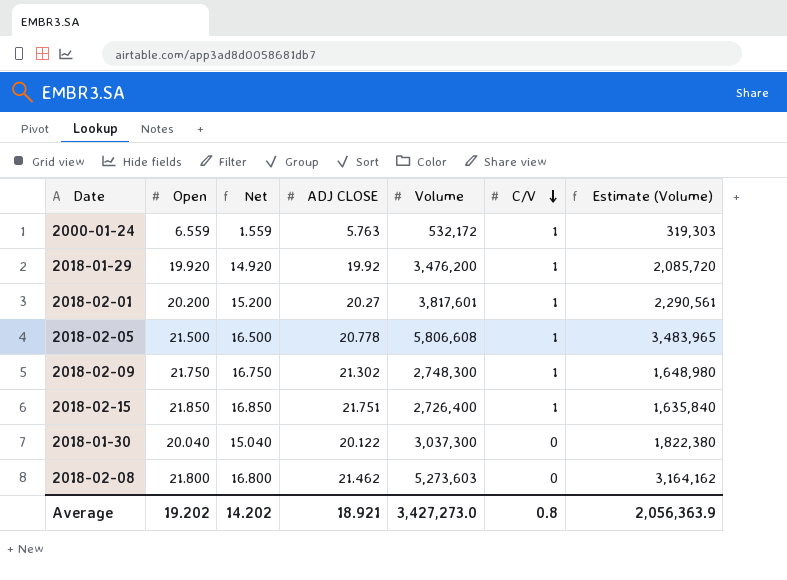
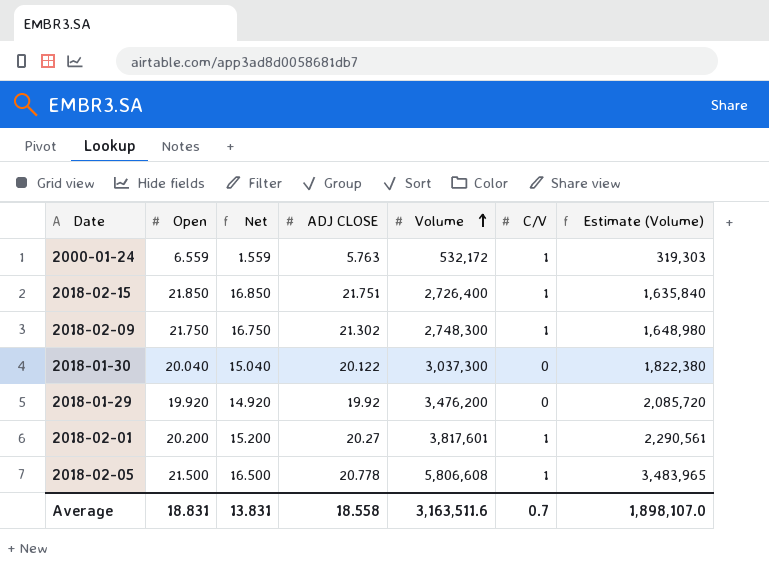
row order: C/V descending -> Volume ascending
row 2018-02-08: 21.800 | 16.800 | 21.462 | 5,273,603 | 0 | 3,164,162 -> none
2018-01-29 | C/V: 1 -> 0
Average | Open: 19.202 -> 18.831
Average | Net: 14.202 -> 13.831
Average | ADJ CLOSE: 18.921 -> 18.558
Average | Volume: 3,427,273.0 -> 3,163,511.6
Average | C/V: 0.8 -> 0.7
Average | Estimate (Volume): 2,056,363.9 -> 1,898,107.0

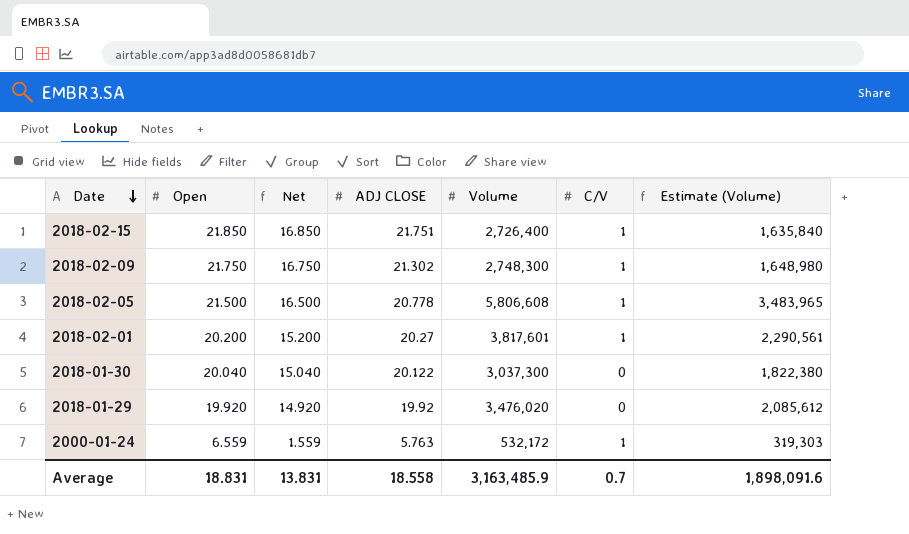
row order: Volume ascending -> Date descending
2018-01-29 | Volume: 3,476,200 -> 3,476,020
2018-01-29 | Estimate (Volume): 2,085,720 -> 2,085,612
Average | Volume: 3,163,511.6 -> 3,163,485.9
Average | Estimate (Volume): 1,898,107.0 -> 1,898,091.6

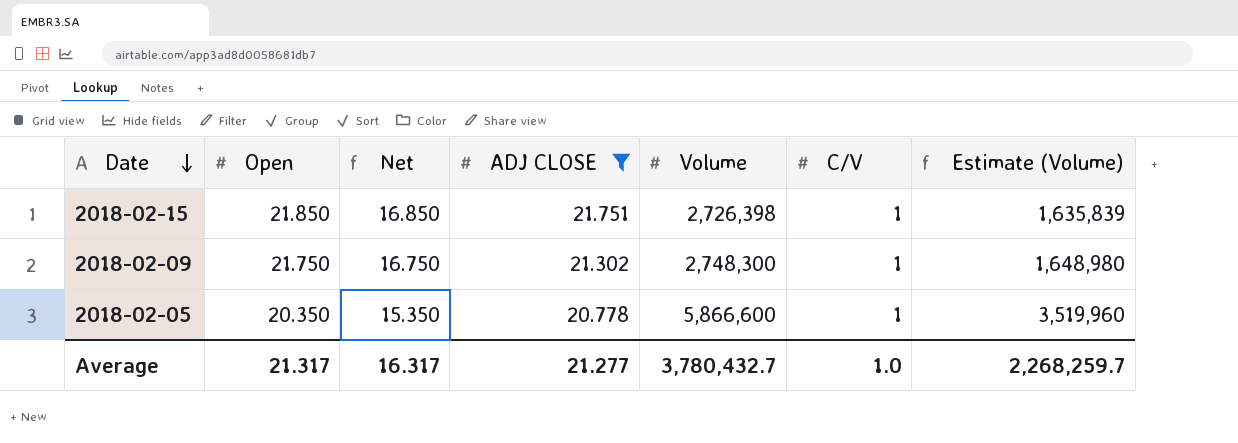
filter: none -> ADJ CLOSE >= 20.778
2018-02-15 | Volume: 2,726,400 -> 2,726,398
2018-02-15 | Estimate (Volume): 1,635,840 -> 1,635,839
2018-02-05 | Open: 21.500 -> 20.350
2018-02-05 | Net: 16.500 -> 15.350
2018-02-05 | Volume: 5,806,608 -> 5,866,600
2018-02-05 | Estimate (Volume): 3,483,965 -> 3,519,960
Average | Open: 18.831 -> 21.317
Average | Net: 13.831 -> 16.317
Average | ADJ CLOSE: 18.558 -> 21.277
Average | Volume: 3,163,485.9 -> 3,780,432.7
Average | C/V: 0.7 -> 1.0
Average | Estimate (Volume): 1,898,091.6 -> 2,268,259.7

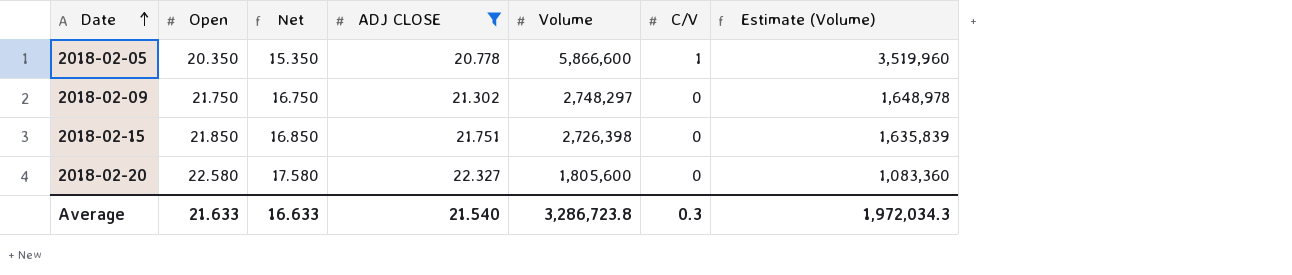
row order: Date descending -> Date ascending
2018-02-09 | Volume: 2,748,300 -> 2,748,297
2018-02-09 | C/V: 1 -> 0
2018-02-09 | Estimate (Volume): 1,648,980 -> 1,648,978
2018-02-15 | C/V: 1 -> 0
row 2018-02-20: none -> 22.580 | 17.580 | 22.327 | 1,805,600 | 0 | 1,083,360
Average | Open: 21.317 -> 21.633
Average | Net: 16.317 -> 16.633
Average | ADJ CLOSE: 21.277 -> 21.540
Average | Volume: 3,780,432.7 -> 3,286,723.8
Average | C/V: 1.0 -> 0.3
Average | Estimate (Volume): 2,268,259.7 -> 1,972,034.3

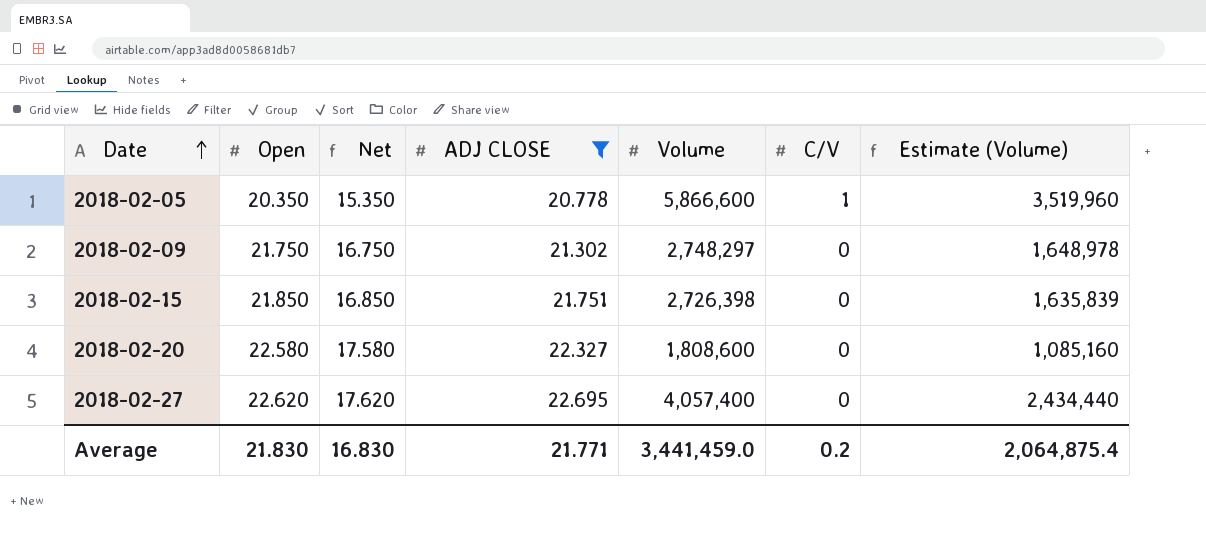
2018-02-20 | Volume: 1,805,600 -> 1,808,600
2018-02-20 | Estimate (Volume): 1,083,360 -> 1,085,160
row 2018-02-27: none -> 22.620 | 17.620 | 22.695 | 4,057,400 | 0 | 2,434,440
Average | Open: 21.633 -> 21.830
Average | Net: 16.633 -> 16.830
Average | ADJ CLOSE: 21.540 -> 21.771
Average | Volume: 3,286,723.8 -> 3,441,459.0
Average | C/V: 0.3 -> 0.2
Average | Estimate (Volume): 1,972,034.3 -> 2,064,875.4

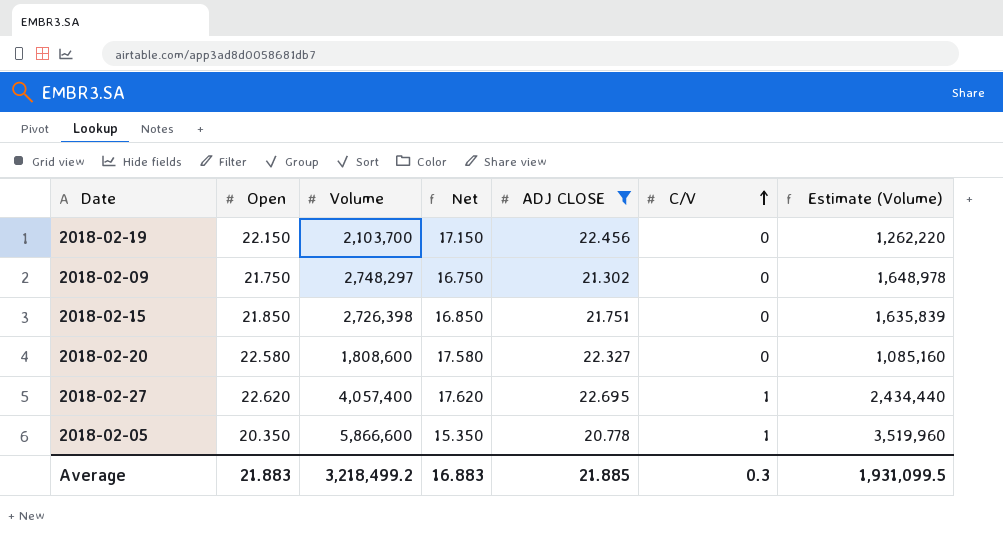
row order: Date ascending -> C/V ascending
column Volume | position: 5 -> 3
row 2018-02-19: none -> 22.150 | 2,103,700 | 17.150 | 22.456 | 0 | 1,262,220
2018-02-27 | C/V: 0 -> 1
Average | Open: 21.830 -> 21.883
Average | Volume: 3,441,459.0 -> 3,218,499.2
Average | Net: 16.830 -> 16.883
Average | ADJ CLOSE: 21.771 -> 21.885
Average | C/V: 0.2 -> 0.3
Average | Estimate (Volume): 2,064,875.4 -> 1,931,099.5

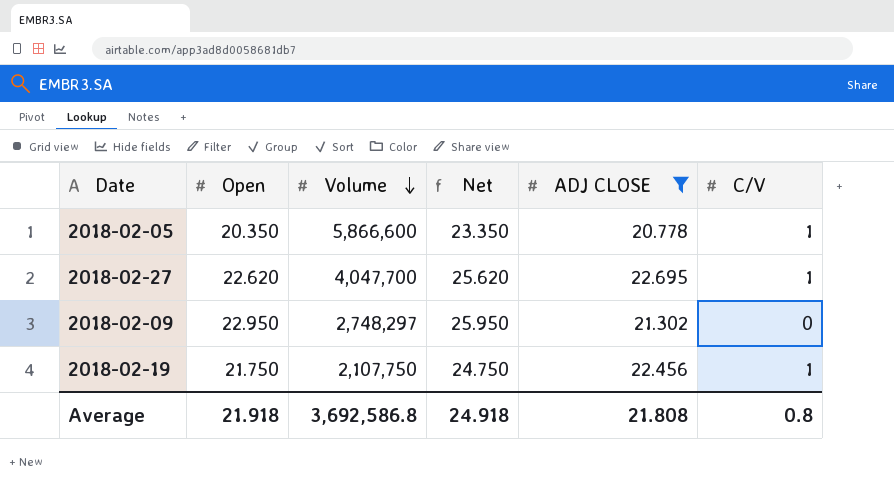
row order: C/V ascending -> Volume descending
column Estimate (Volume) | formula: [Volume] * 0.6 -> none
column Net | formula: [Open] - 5 -> [Open] + 3
row 2018-02-15: 21.850 | 2,726,398 | 16.850 | 21.751 | 0 | 1,635,839 -> none
row 2018-02-20: 22.580 | 1,808,600 | 17.580 | 22.327 | 0 | 1,085,160 -> none
2018-02-27 | Volume: 4,057,400 -> 4,047,700
2018-02-09 | Open: 21.750 -> 22.950
2018-02-19 | Open: 22.150 -> 21.750
2018-02-19 | Volume: 2,103,700 -> 2,107,750
2018-02-19 | C/V: 0 -> 1
Average | Open: 21.883 -> 21.918
Average | Volume: 3,218,499.2 -> 3,692,586.8
Average | Net: 16.883 -> 24.918
Average | ADJ CLOSE: 21.885 -> 21.808
Average | C/V: 0.3 -> 0.8

